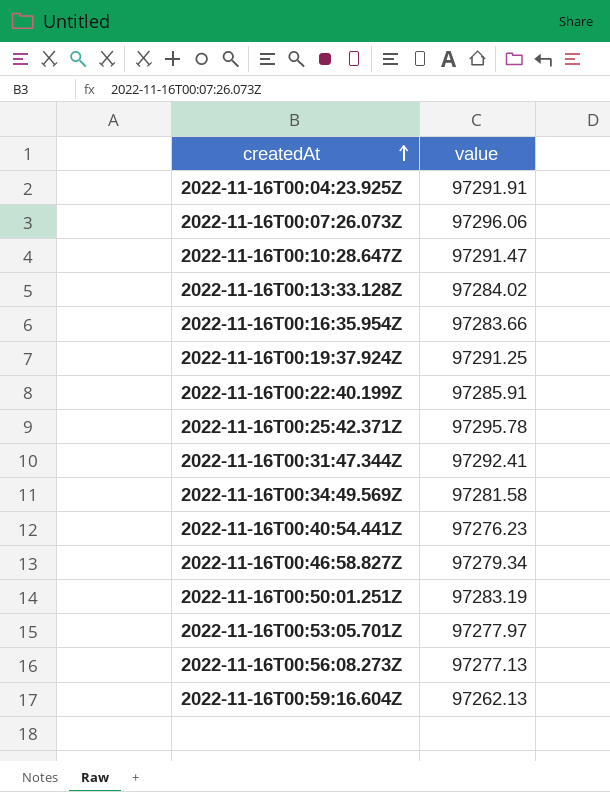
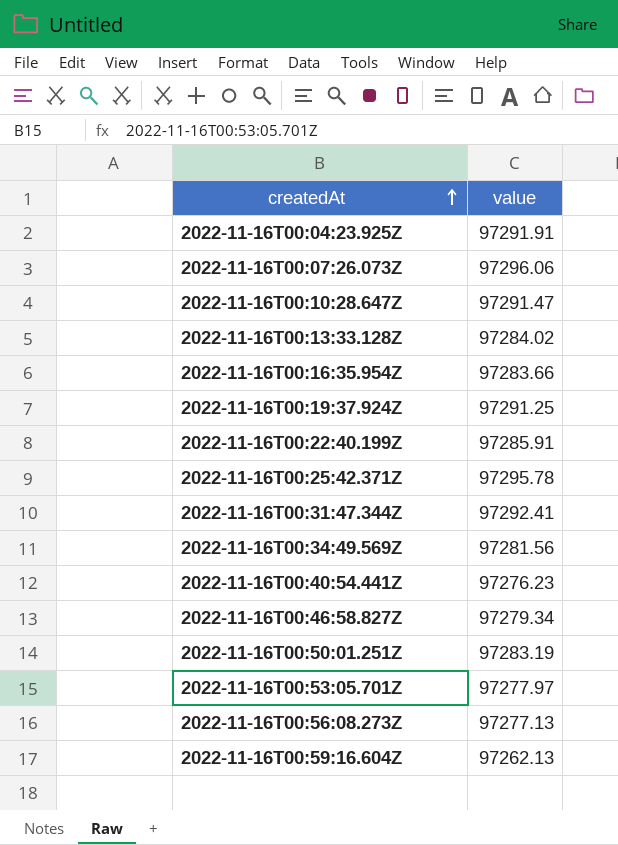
2022-11-16T00:34:49.569Z | value: 97281.58 -> 97281.56

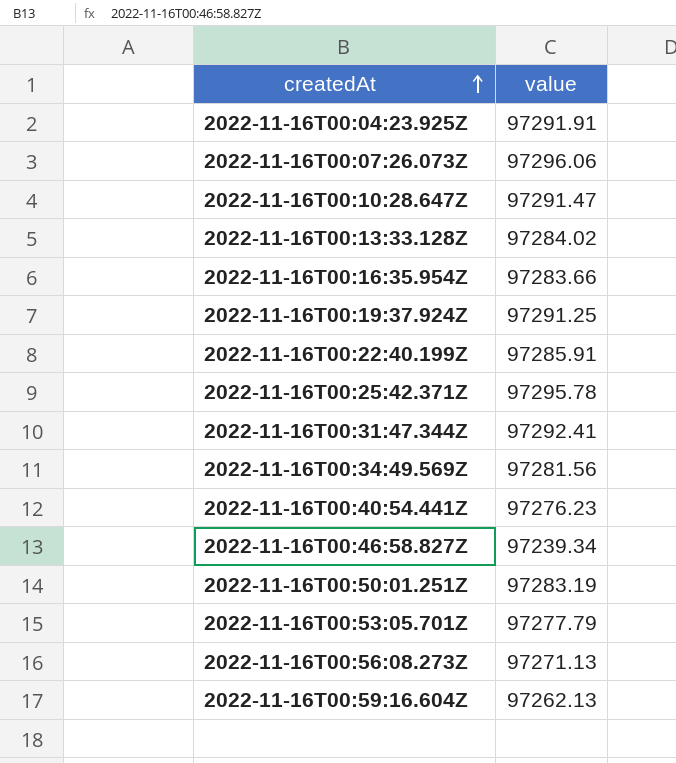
2022-11-16T00:46:58.827Z | value: 97279.34 -> 97239.34
2022-11-16T00:53:05.701Z | value: 97277.97 -> 97277.79
2022-11-16T00:56:08.273Z | value: 97277.13 -> 97271.13

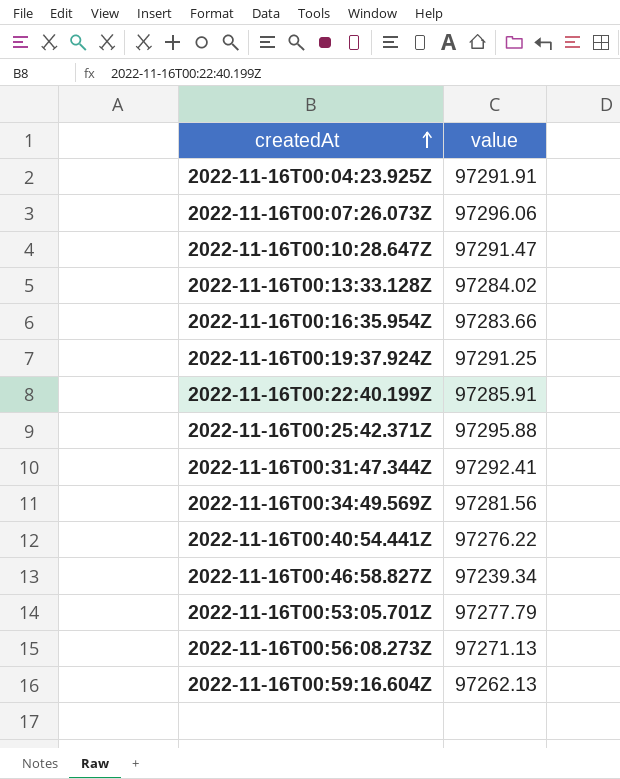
row 2022-11-16T00:50:01.251Z: 97283.19 -> none
2022-11-16T00:25:42.371Z | value: 97295.78 -> 97295.88
2022-11-16T00:40:54.441Z | value: 97276.23 -> 97276.22

